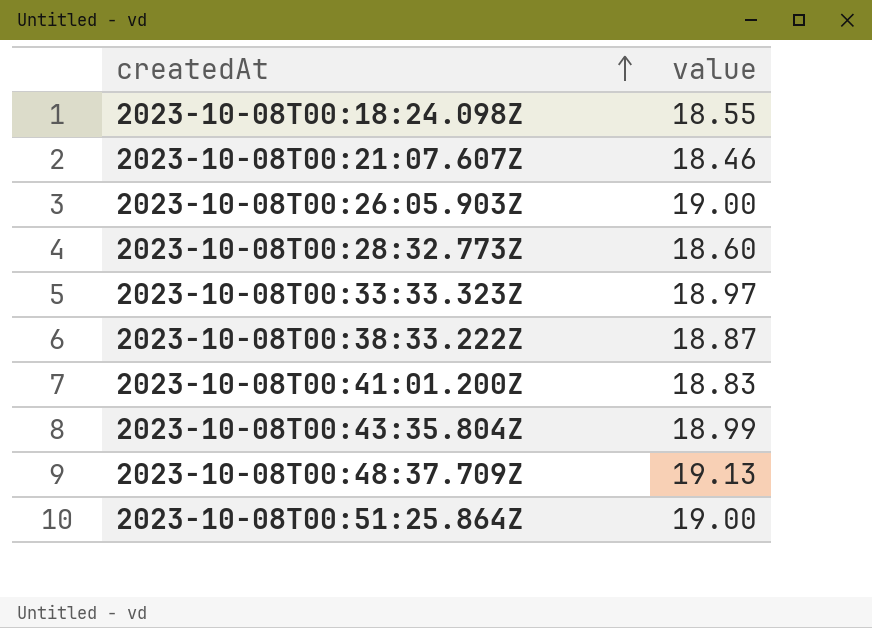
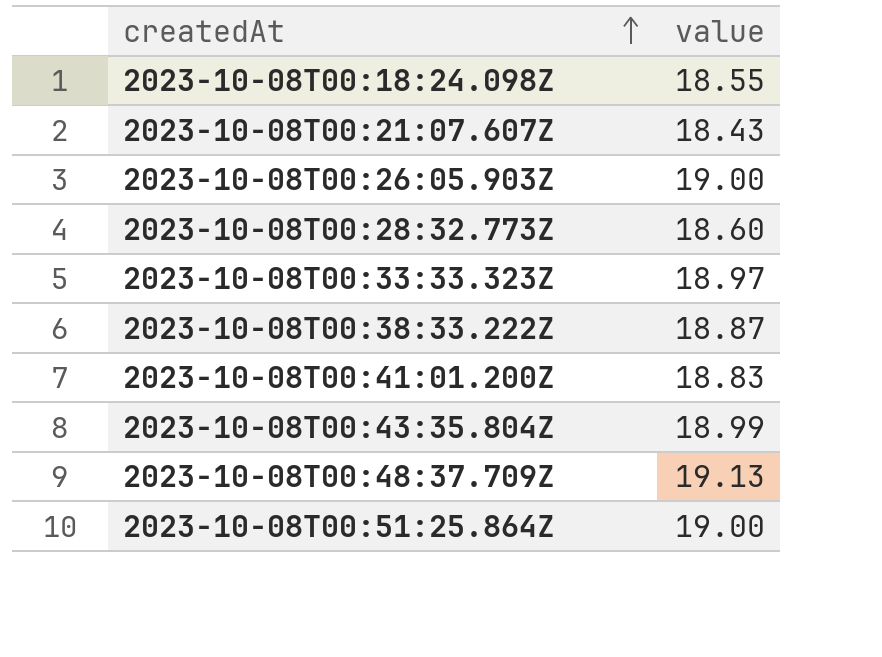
2023-10-08T00:21:07.607Z | value: 18.46 -> 18.43

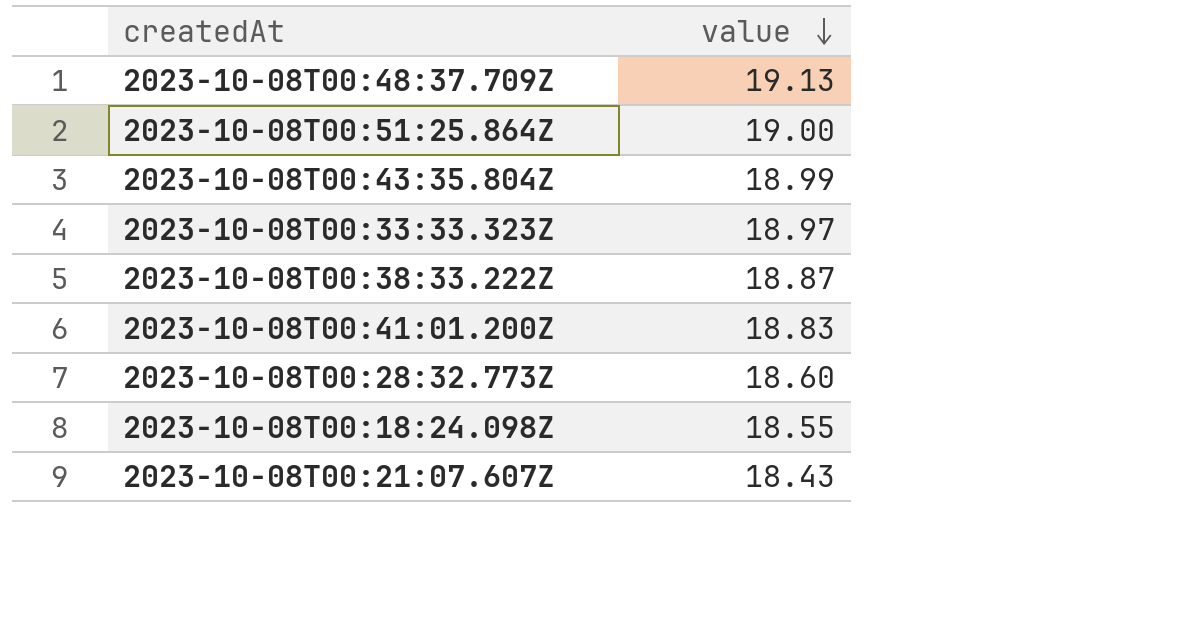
row order: createdAt ascending -> value descending
row 2023-10-08T00:26:05.903Z: 19.00 -> none

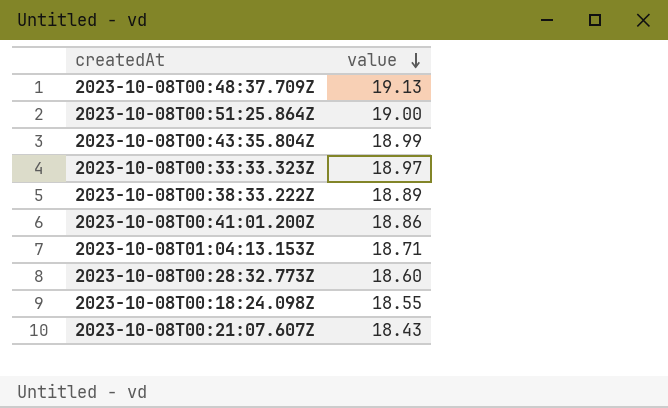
2023-10-08T00:38:33.222Z | value: 18.87 -> 18.89
2023-10-08T00:41:01.200Z | value: 18.83 -> 18.86
row 2023-10-08T01:04:13.153Z: none -> 18.71

